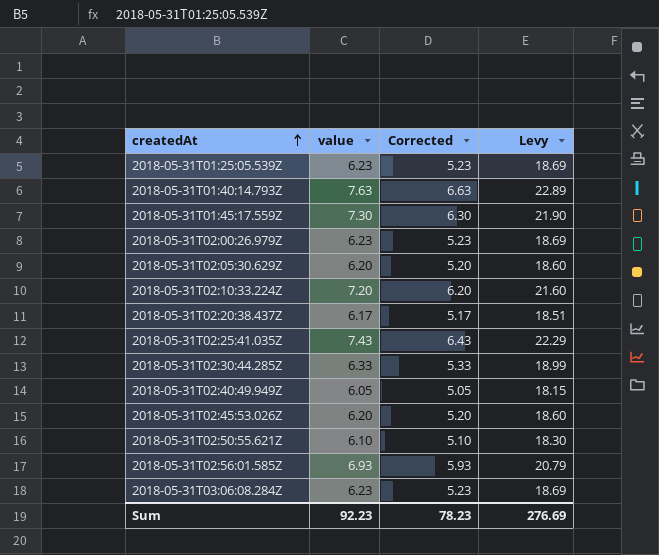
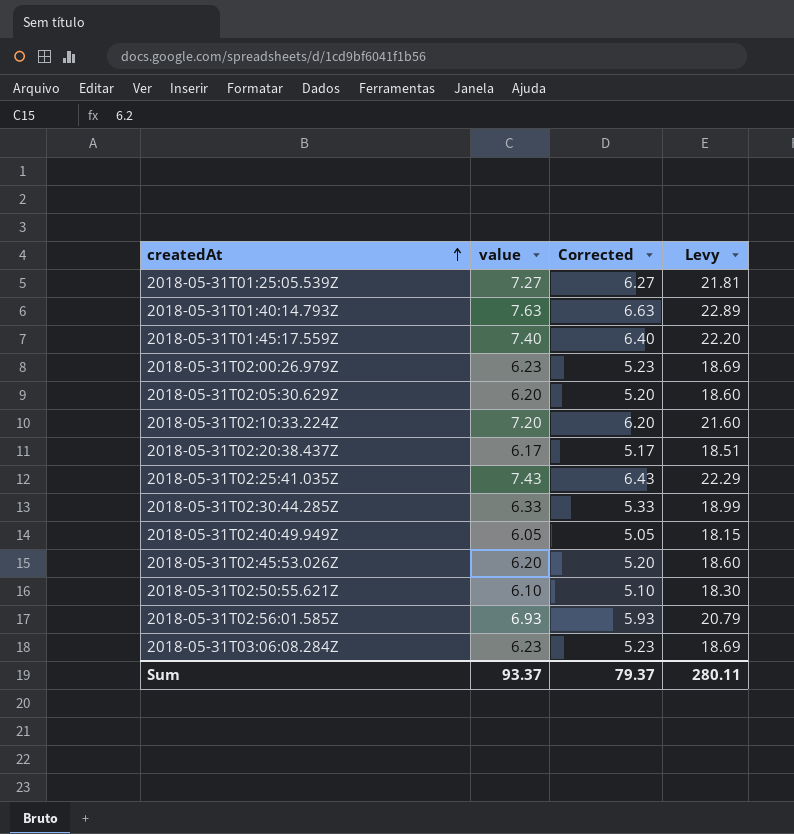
2018-05-31T01:25:05.539Z | value: 6.23 -> 7.27
2018-05-31T01:25:05.539Z | Corrected: 5.23 -> 6.27
2018-05-31T01:25:05.539Z | Levy: 18.69 -> 21.81
2018-05-31T01:45:17.559Z | value: 7.30 -> 7.40
2018-05-31T01:45:17.559Z | Corrected: 6.30 -> 6.40
2018-05-31T01:45:17.559Z | Levy: 21.90 -> 22.20
Sum | value: 92.23 -> 93.37
Sum | Corrected: 78.23 -> 79.37
Sum | Levy: 276.69 -> 280.11

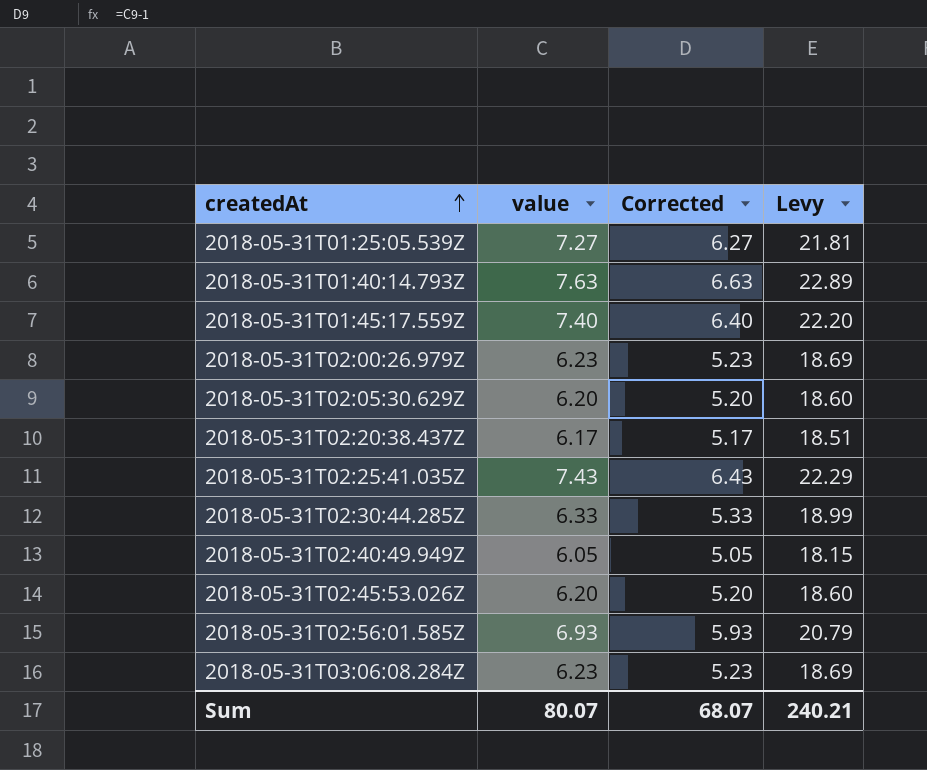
row 2018-05-31T02:10:33.224Z: 7.20 | 6.20 | 21.60 -> none
row 2018-05-31T02:50:55.621Z: 6.10 | 5.10 | 18.30 -> none
Sum | value: 93.37 -> 80.07
Sum | Corrected: 79.37 -> 68.07
Sum | Levy: 280.11 -> 240.21

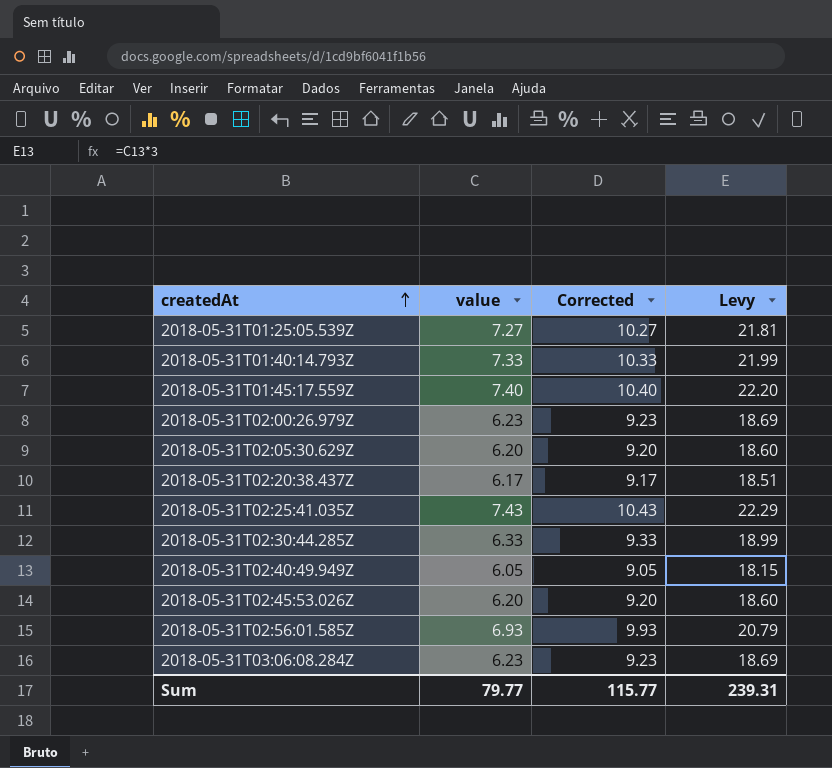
column Corrected | formula: [value] - 1 -> [value] + 3
2018-05-31T01:40:14.793Z | value: 7.63 -> 7.33
2018-05-31T01:40:14.793Z | Levy: 22.89 -> 21.99
Sum | value: 80.07 -> 79.77
Sum | Corrected: 68.07 -> 115.77
Sum | Levy: 240.21 -> 239.31

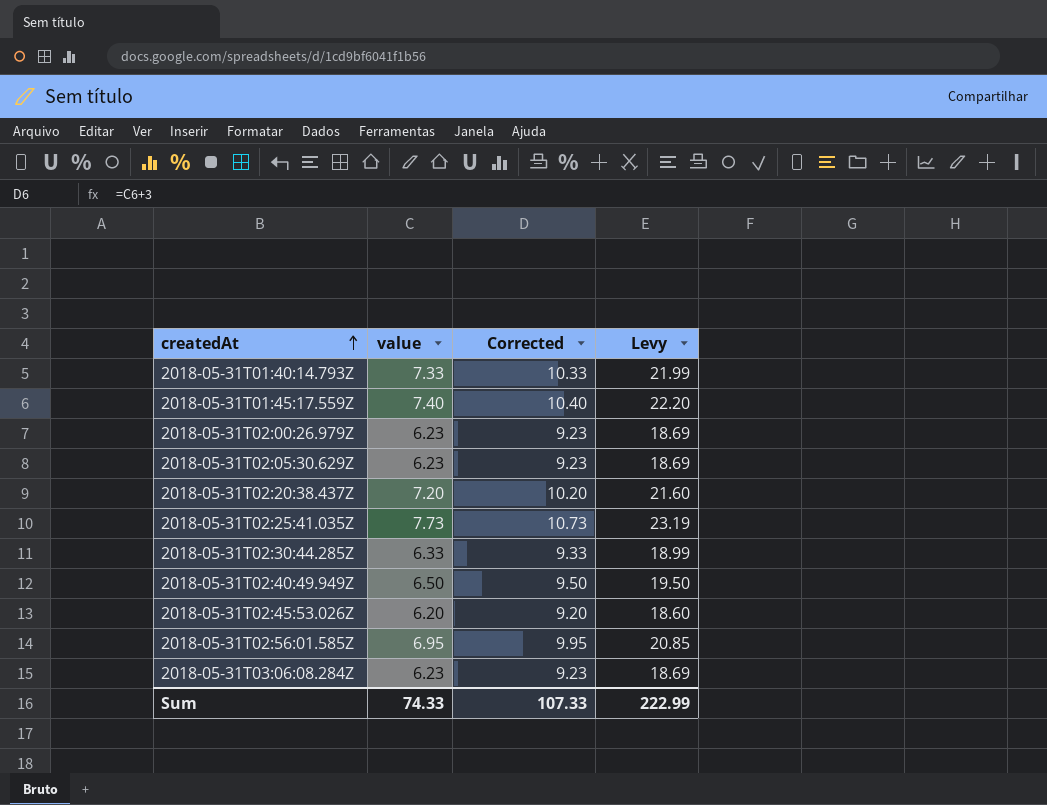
row 2018-05-31T01:25:05.539Z: 7.27 | 10.27 | 21.81 -> none
2018-05-31T02:05:30.629Z | value: 6.20 -> 6.23
2018-05-31T02:05:30.629Z | Corrected: 9.20 -> 9.23
2018-05-31T02:05:30.629Z | Levy: 18.60 -> 18.69
2018-05-31T02:20:38.437Z | value: 6.17 -> 7.20
2018-05-31T02:20:38.437Z | Corrected: 9.17 -> 10.20
2018-05-31T02:20:38.437Z | Levy: 18.51 -> 21.60
2018-05-31T02:25:41.035Z | value: 7.43 -> 7.73
2018-05-31T02:25:41.035Z | Corrected: 10.43 -> 10.73
2018-05-31T02:25:41.035Z | Levy: 22.29 -> 23.19
2018-05-31T02:40:49.949Z | value: 6.05 -> 6.50
2018-05-31T02:40:49.949Z | Corrected: 9.05 -> 9.50
2018-05-31T02:40:49.949Z | Levy: 18.15 -> 19.50
2018-05-31T02:56:01.585Z | value: 6.93 -> 6.95
2018-05-31T02:56:01.585Z | Corrected: 9.93 -> 9.95
2018-05-31T02:56:01.585Z | Levy: 20.79 -> 20.85
Sum | value: 79.77 -> 74.33
Sum | Corrected: 115.77 -> 107.33
Sum | Levy: 239.31 -> 222.99

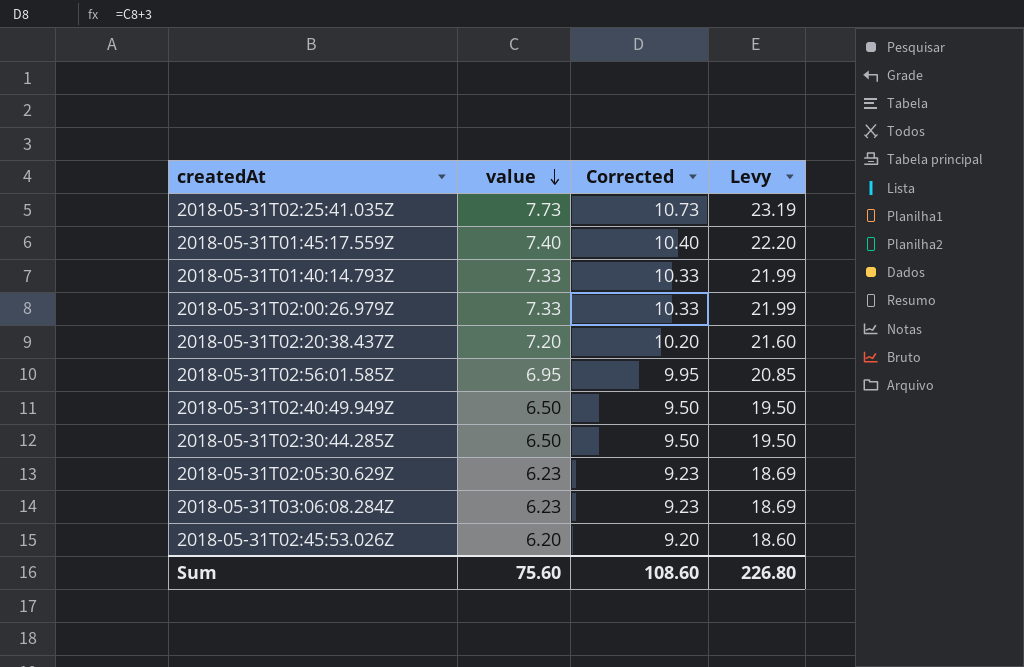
row order: createdAt ascending -> value descending
2018-05-31T02:00:26.979Z | value: 6.23 -> 7.33
2018-05-31T02:00:26.979Z | Corrected: 9.23 -> 10.33
2018-05-31T02:00:26.979Z | Levy: 18.69 -> 21.99
2018-05-31T02:30:44.285Z | value: 6.33 -> 6.50
2018-05-31T02:30:44.285Z | Corrected: 9.33 -> 9.50
2018-05-31T02:30:44.285Z | Levy: 18.99 -> 19.50
Sum | value: 74.33 -> 75.60
Sum | Corrected: 107.33 -> 108.60
Sum | Levy: 222.99 -> 226.80

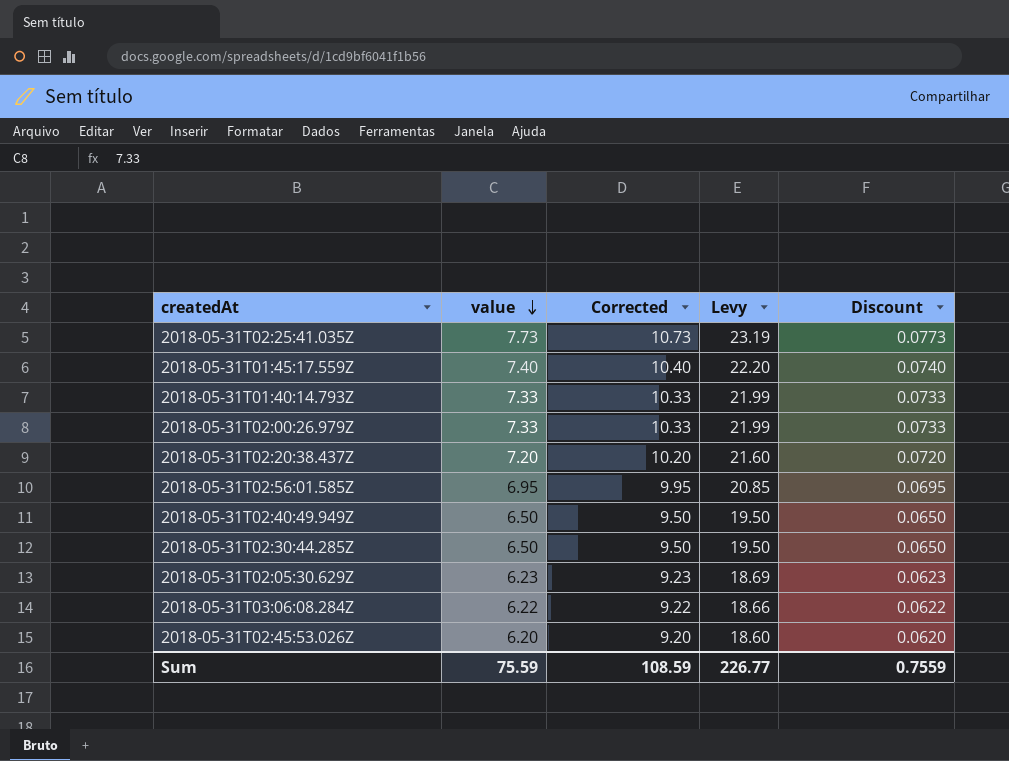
column Discount | formula: none -> [value] * 0.01
2018-05-31T03:06:08.284Z | value: 6.23 -> 6.22
2018-05-31T03:06:08.284Z | Corrected: 9.23 -> 9.22
2018-05-31T03:06:08.284Z | Levy: 18.69 -> 18.66
Sum | value: 75.60 -> 75.59
Sum | Corrected: 108.60 -> 108.59
Sum | Levy: 226.80 -> 226.77

